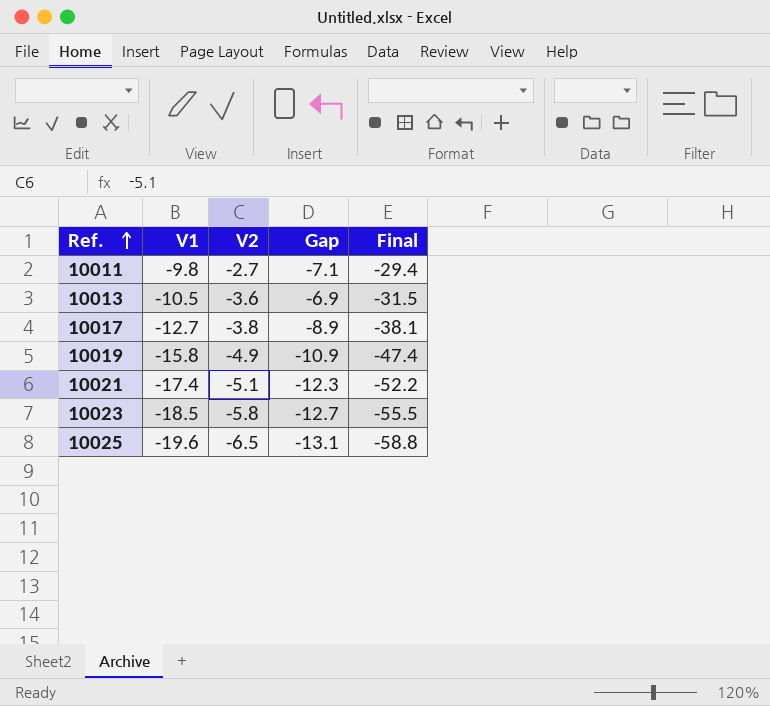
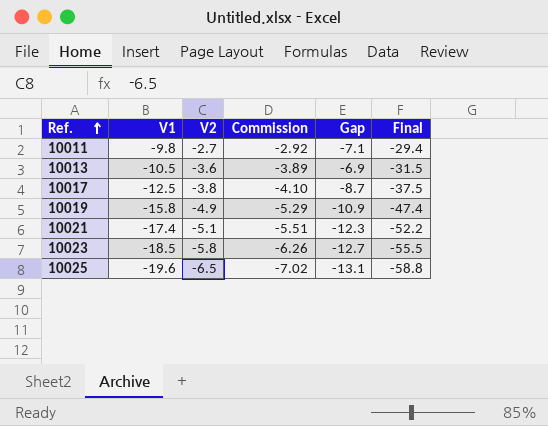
column Commission | formula: none -> [V2] * 1.08
10017 | V1: -12.7 -> -12.5
10017 | Gap: -8.9 -> -8.7
10017 | Final: -38.1 -> -37.5

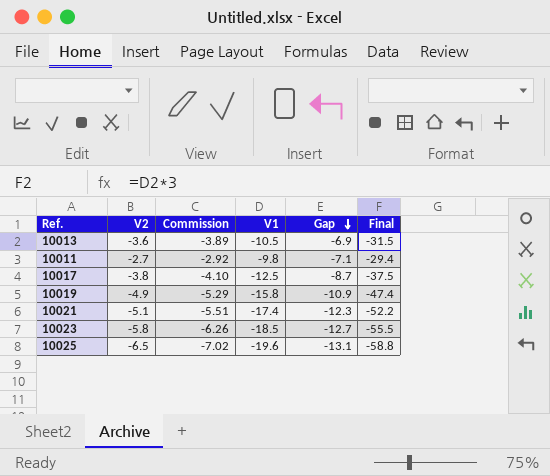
row order: Ref. ascending -> Gap descending
column V1 | position: 2 -> 4

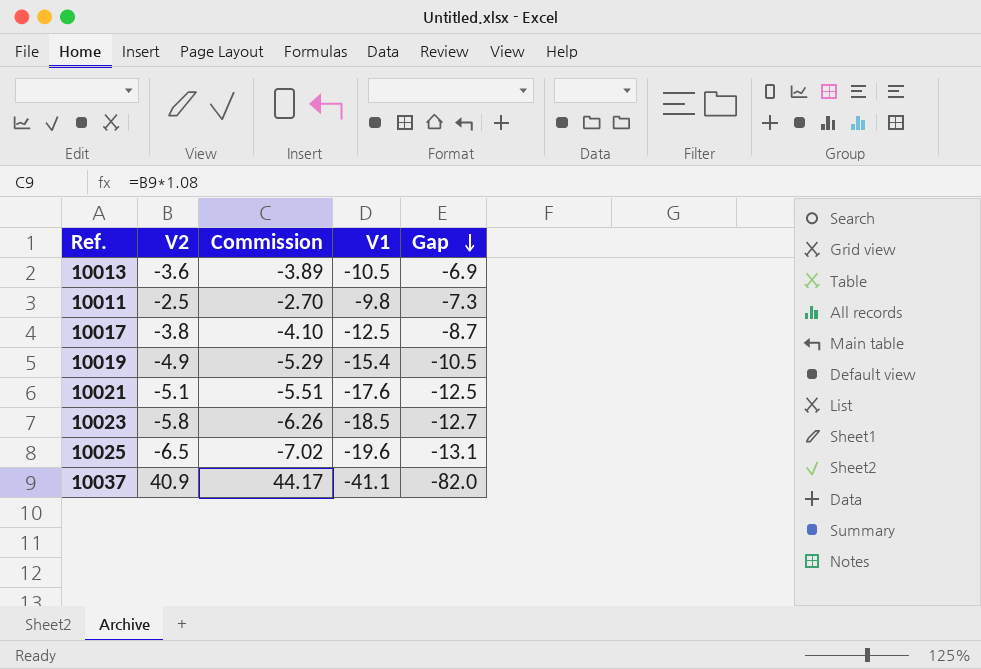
column Final | formula: [V1] * 3 -> none
10011 | V2: -2.7 -> -2.5
10011 | Commission: -2.92 -> -2.70
10011 | Gap: -7.1 -> -7.3
10019 | V1: -15.8 -> -15.4
10019 | Gap: -10.9 -> -10.5
10021 | V1: -17.4 -> -17.6
10021 | Gap: -12.3 -> -12.5
row 10037: none -> 40.9 | 44.17 | -41.1 | -82.0

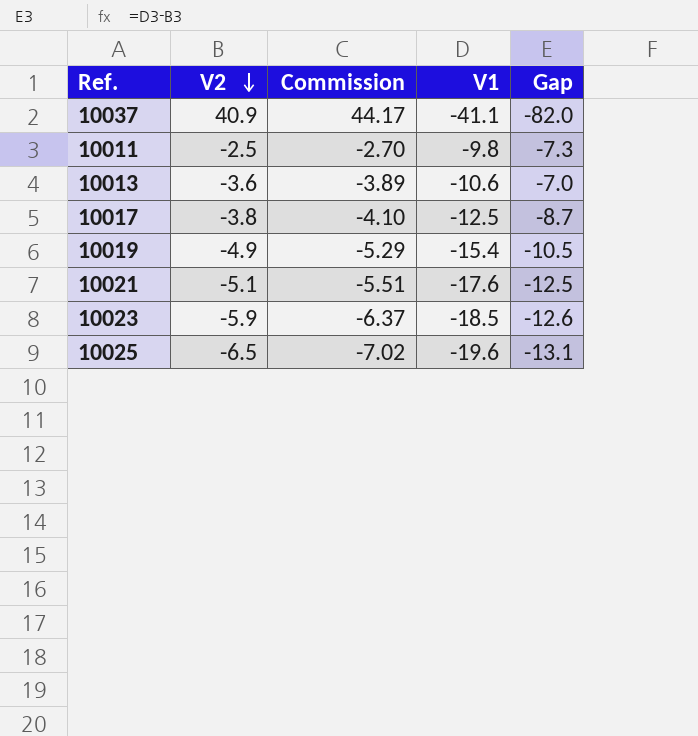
row order: Gap descending -> V2 descending
10013 | V1: -10.5 -> -10.6
10013 | Gap: -6.9 -> -7.0
10023 | V2: -5.8 -> -5.9
10023 | Commission: -6.26 -> -6.37
10023 | Gap: -12.7 -> -12.6

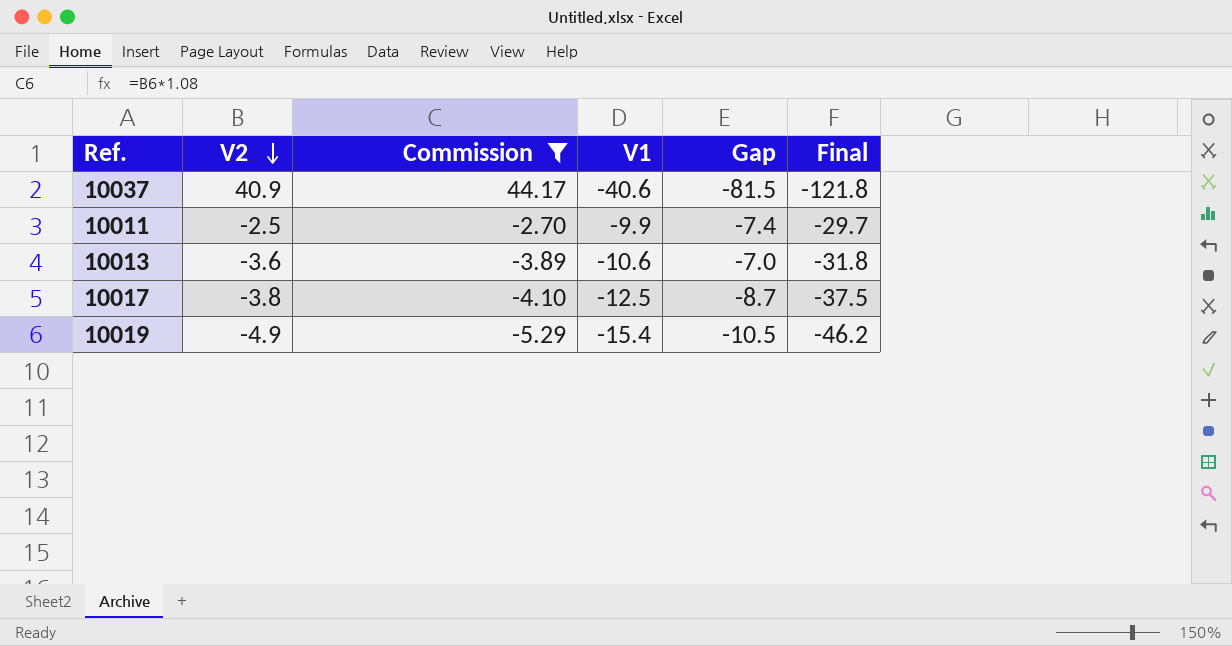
filter: none -> Commission >= -5.29
column Final | formula: none -> [V1] * 3
10037 | V1: -41.1 -> -40.6
10037 | Gap: -82.0 -> -81.5
10011 | V1: -9.8 -> -9.9
10011 | Gap: -7.3 -> -7.4

